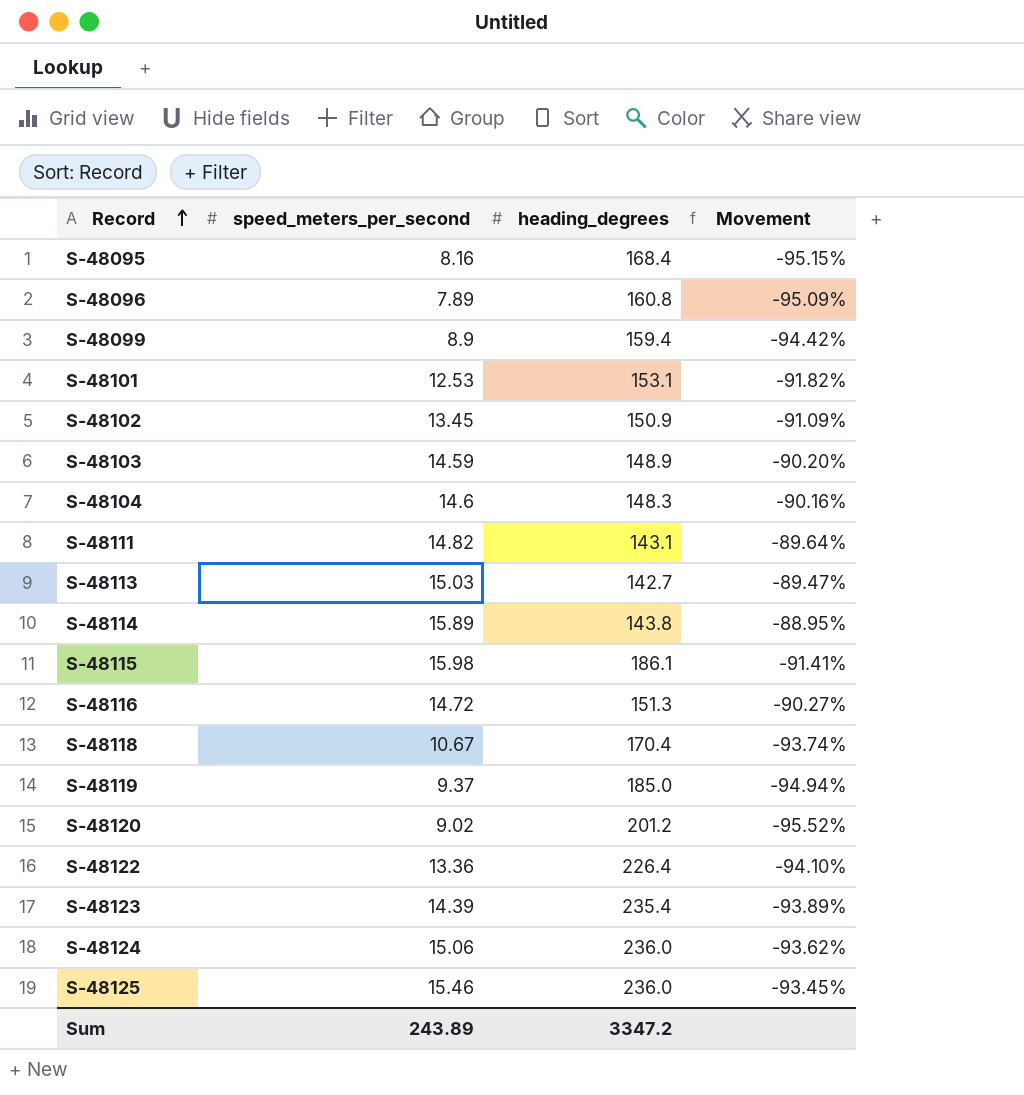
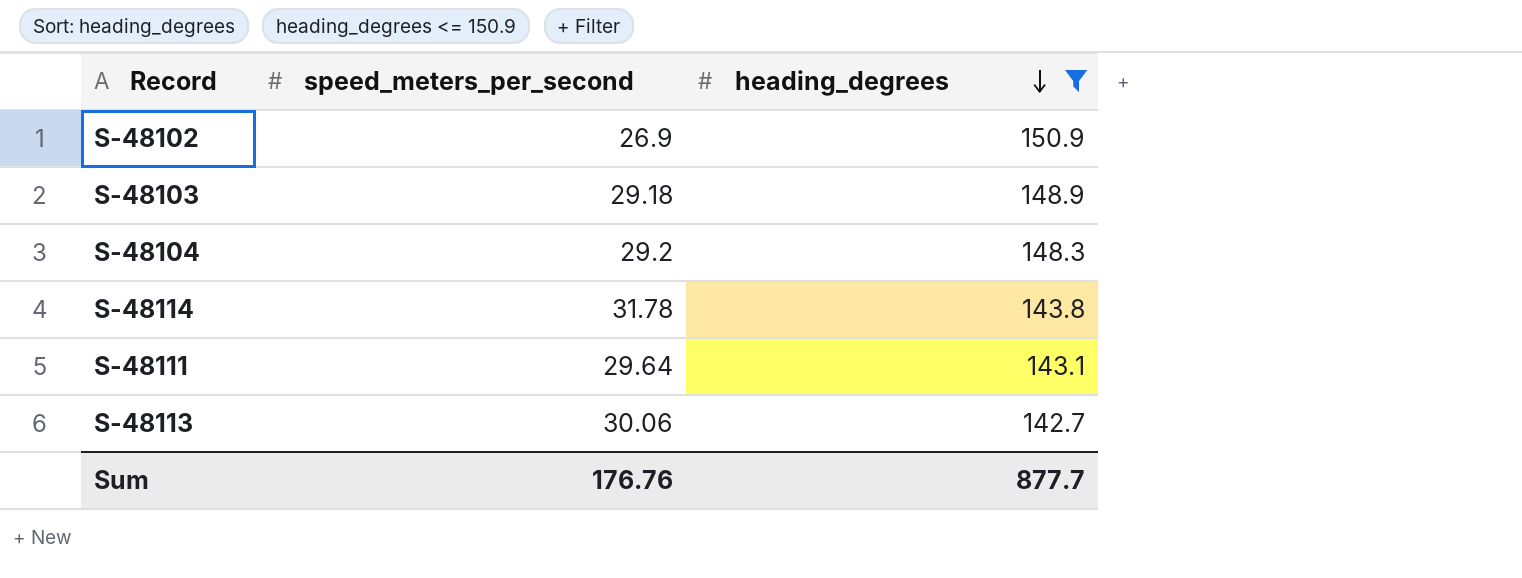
filter: none -> heading_degrees <= 150.9
row order: Record ascending -> heading_degrees descending
column Movement | formula: ([speed_meters_per_second] - [heading_degrees]) / [heading_degrees] -> none
S-48102 | speed_meters_per_second: 13.45 -> 26.9
S-48103 | speed_meters_per_second: 14.59 -> 29.18
S-48104 | speed_meters_per_second: 14.6 -> 29.2
S-48114 | speed_meters_per_second: 15.89 -> 31.78
S-48111 | speed_meters_per_second: 14.82 -> 29.64
S-48113 | speed_meters_per_second: 15.03 -> 30.06
Sum | speed_meters_per_second: 243.89 -> 176.76
Sum | heading_degrees: 3347.2 -> 877.7

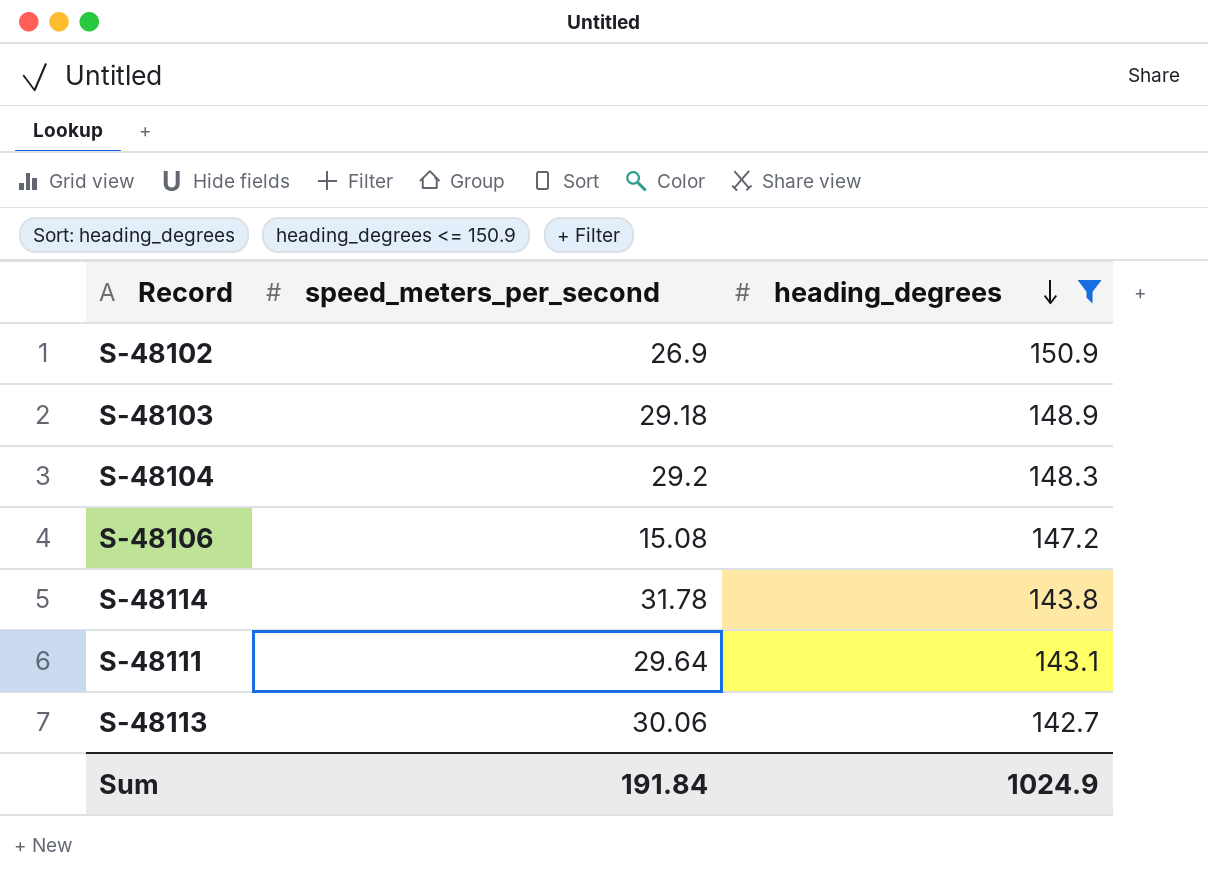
row S-48106: none -> 15.08 | 147.2
Sum | speed_meters_per_second: 176.76 -> 191.84
Sum | heading_degrees: 877.7 -> 1024.9

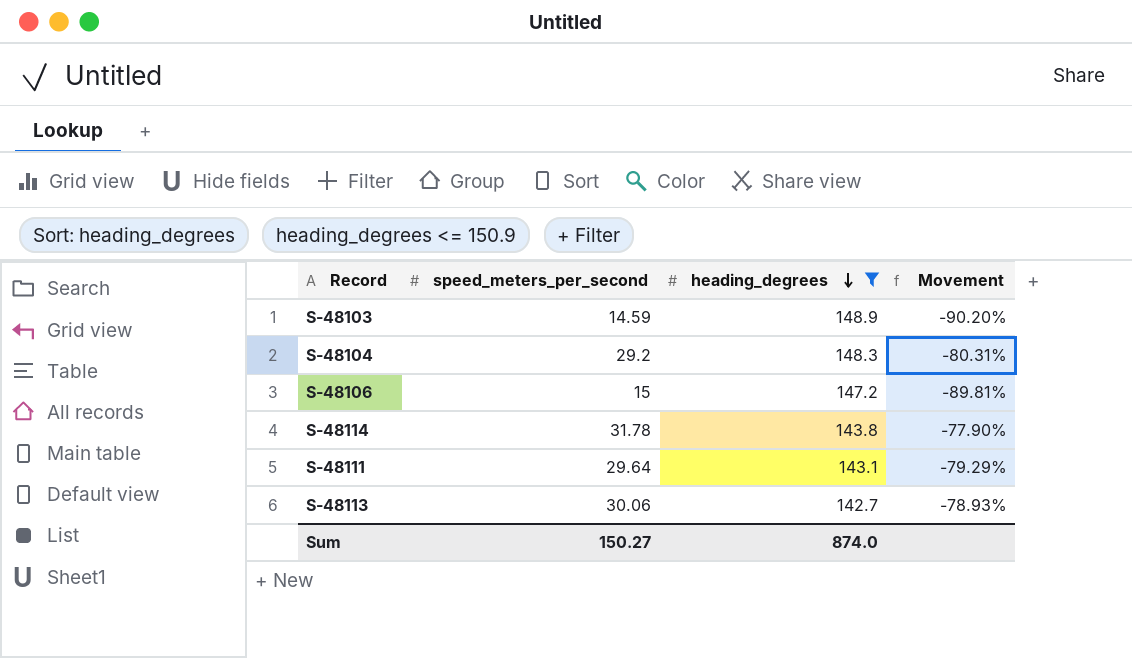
column Movement | formula: none -> ([speed_meters_per_second] - [heading_degrees]) / [heading_degrees]
row S-48102: 26.9 | 150.9 -> none
S-48103 | speed_meters_per_second: 29.18 -> 14.59
S-48106 | speed_meters_per_second: 15.08 -> 15
Sum | speed_meters_per_second: 191.84 -> 150.27
Sum | heading_degrees: 1024.9 -> 874.0

